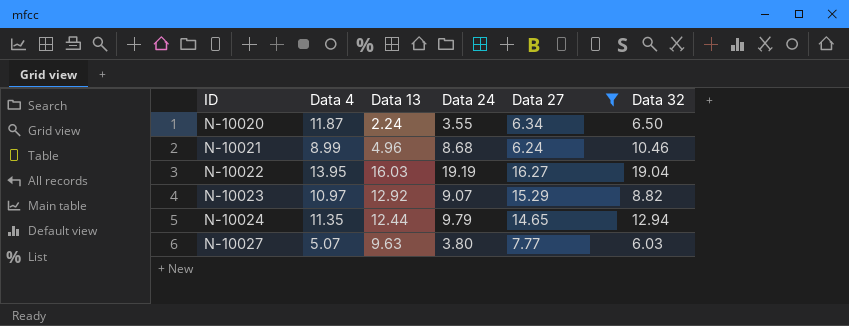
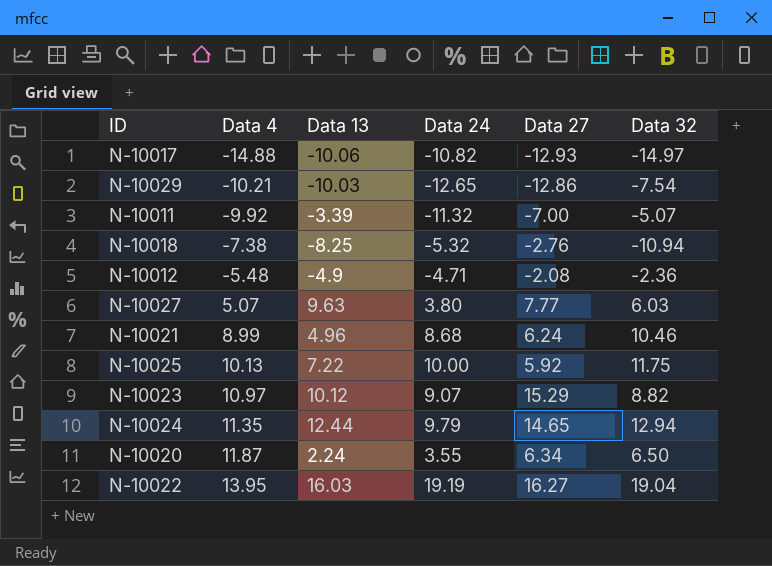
filter: Data 27 >= 6.24 -> none
row order: ID ascending -> Data 4 ascending
N-10023 | Data 13: 12.92 -> 10.12

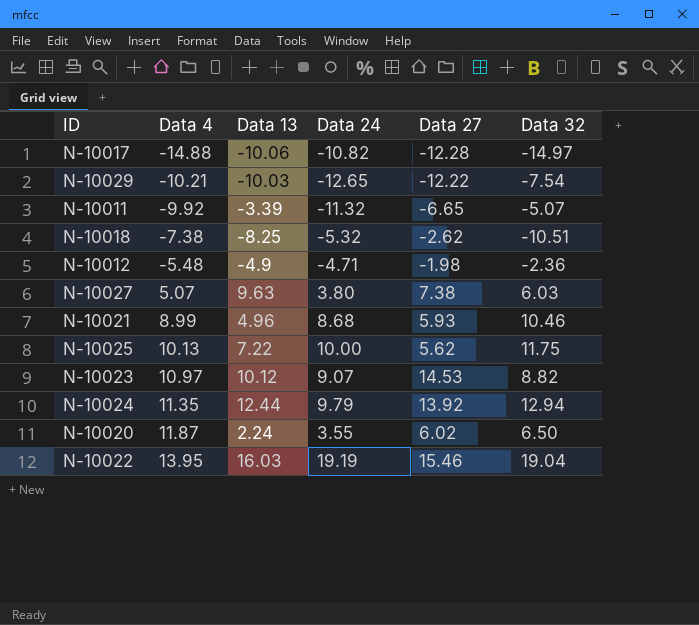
N-10017 | Data 27: -12.93 -> -12.28
N-10029 | Data 27: -12.86 -> -12.22
N-10011 | Data 27: -7.00 -> -6.65
N-10018 | Data 27: -2.76 -> -2.62
N-10018 | Data 32: -10.94 -> -10.51
N-10012 | Data 27: -2.08 -> -1.98
N-10027 | Data 27: 7.77 -> 7.38
N-10021 | Data 27: 6.24 -> 5.93
N-10025 | Data 27: 5.92 -> 5.62
N-10023 | Data 27: 15.29 -> 14.53
N-10024 | Data 27: 14.65 -> 13.92
N-10020 | Data 27: 6.34 -> 6.02
N-10022 | Data 27: 16.27 -> 15.46

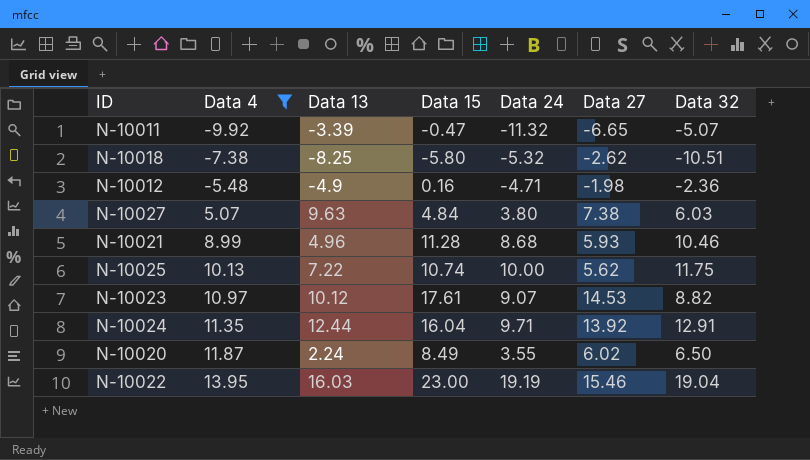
filter: none -> Data 4 >= -9.92
column Data 15 | position: none -> 4
N-10024 | Data 24: 9.79 -> 9.71
N-10024 | Data 32: 12.94 -> 12.91

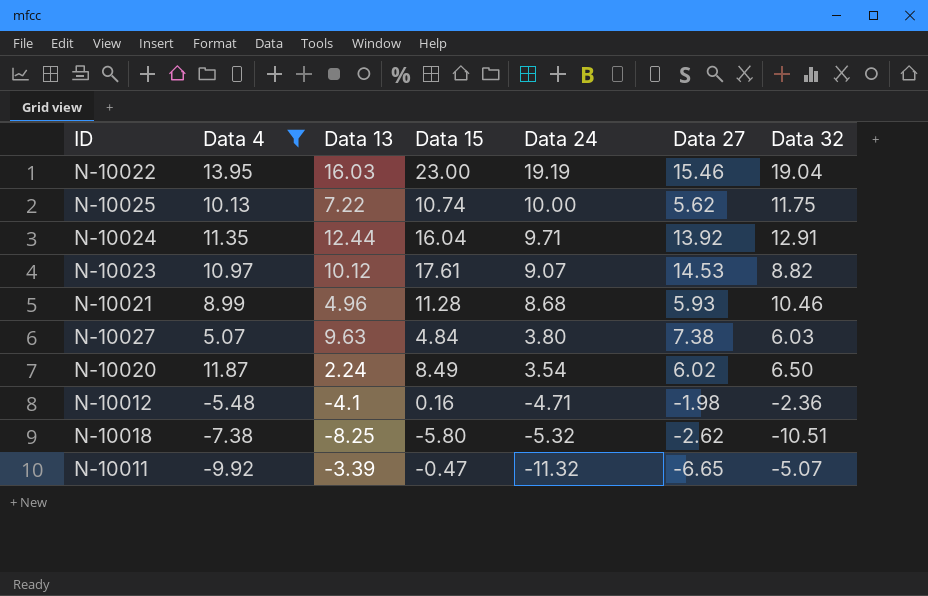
row order: Data 4 ascending -> Data 24 descending
N-10020 | Data 24: 3.55 -> 3.54
N-10012 | Data 13: -4.9 -> -4.1

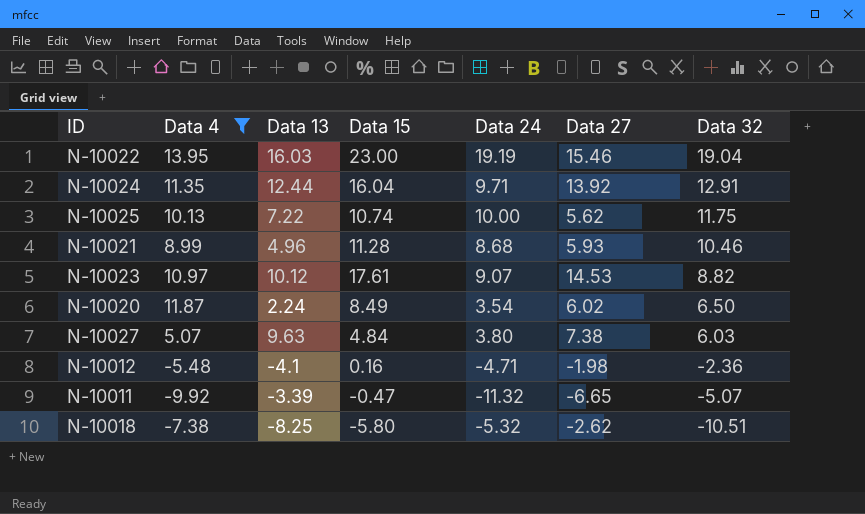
row order: Data 24 descending -> Data 32 descending

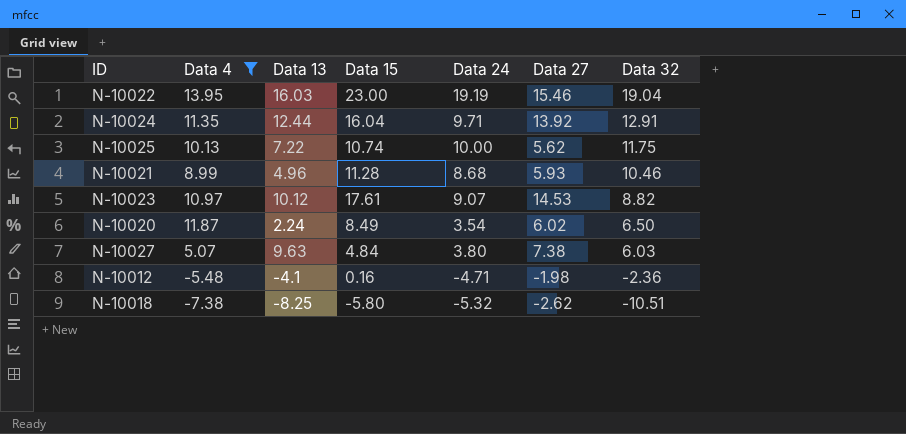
row N-10011: -9.92 | -3.39 | -0.47 | -11.32 | -6.65 | -5.07 -> none

